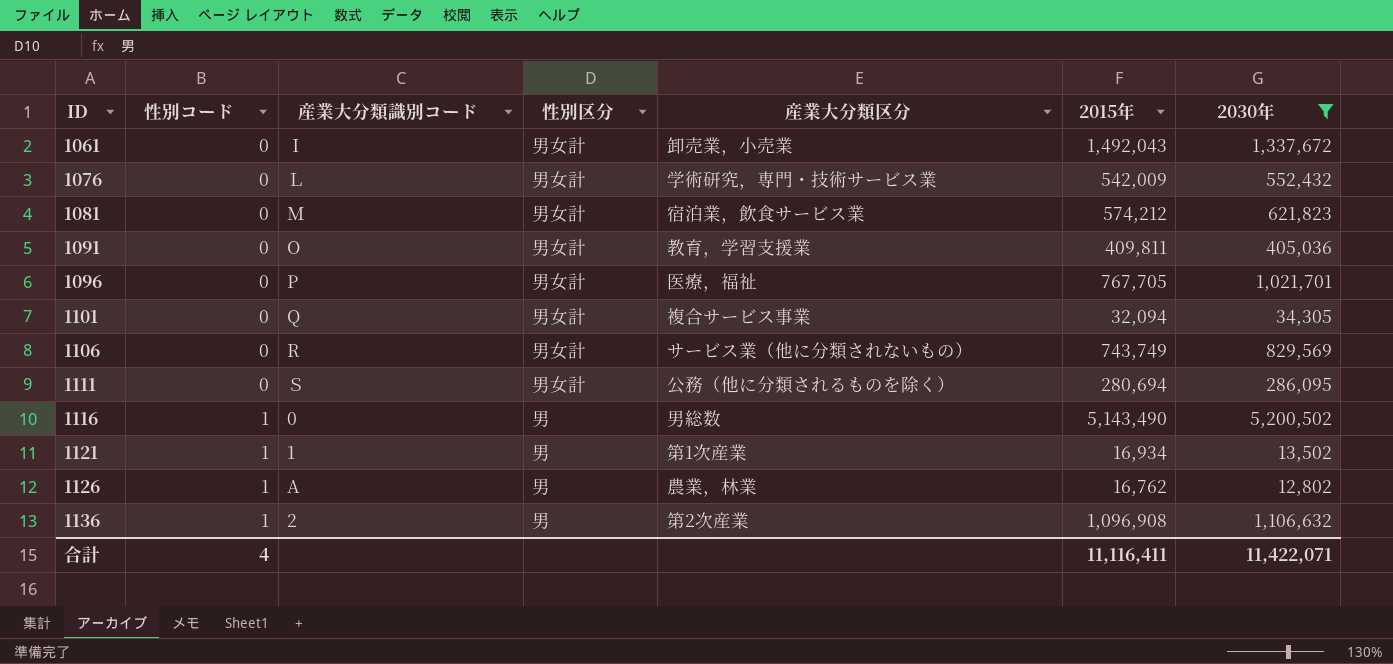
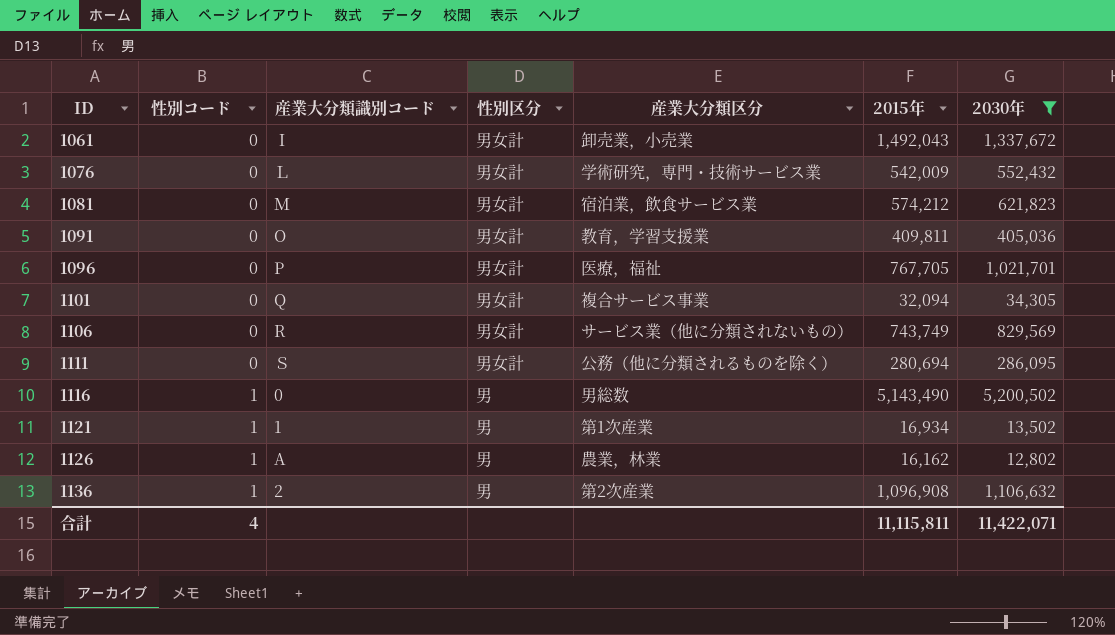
1126 | 2015年: 16,762 -> 16,162
合計 | 2015年: 11,116,411 -> 11,115,811

